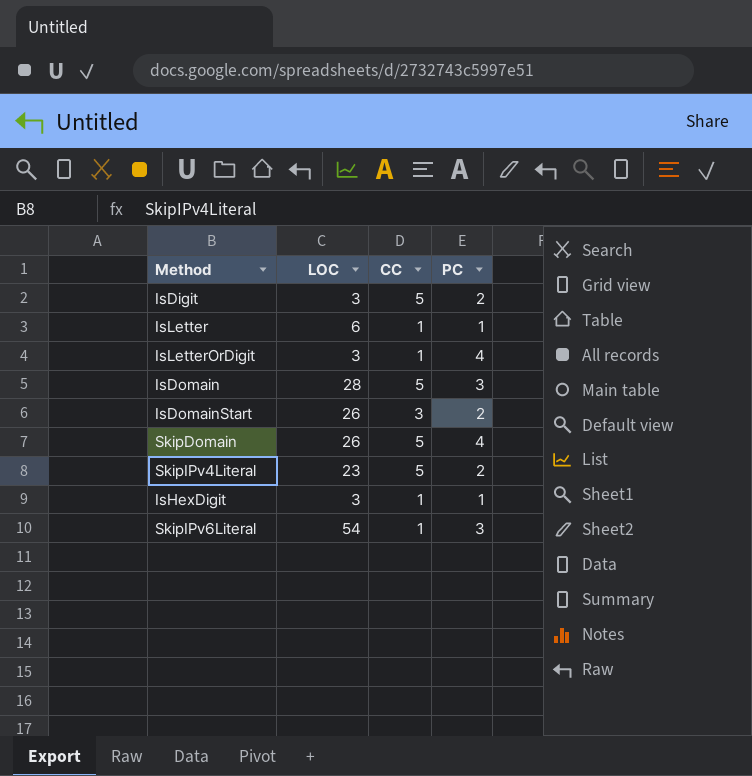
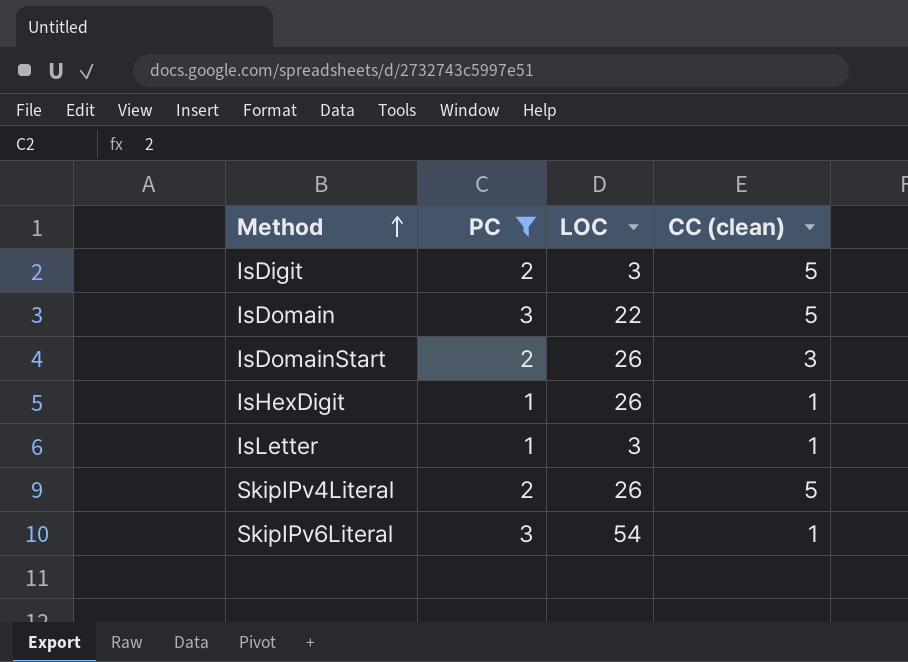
filter: none -> PC != 4
row order: none -> Method ascending
column PC | position: 4 -> 2
column name: CC -> CC (clean)
IsDomain | LOC: 28 -> 22
IsHexDigit | LOC: 3 -> 26
IsLetter | LOC: 6 -> 3
SkipIPv4Literal | LOC: 23 -> 26

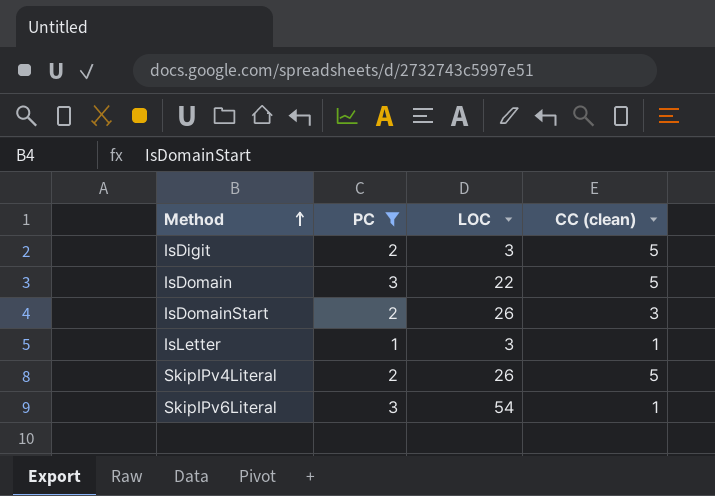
row IsHexDigit: 1 | 26 | 1 -> none

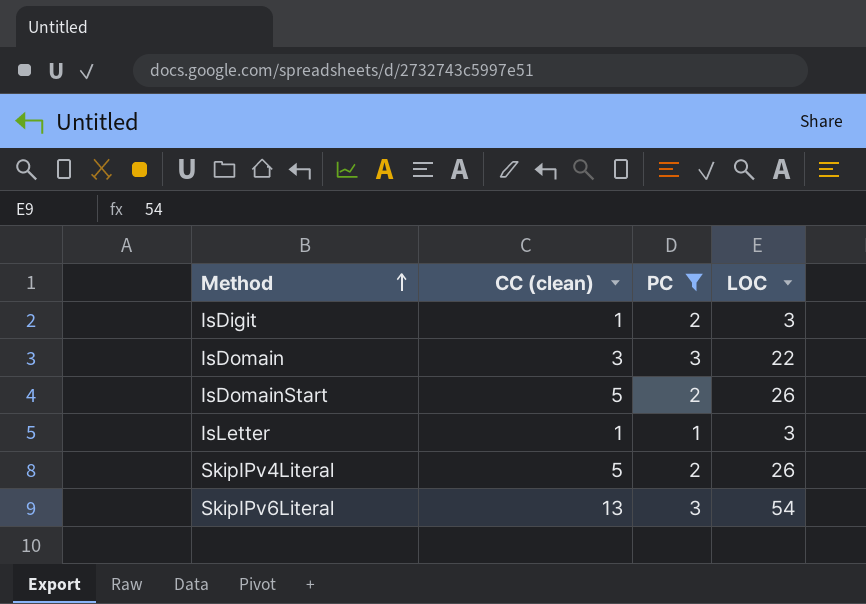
column CC (clean) | position: 4 -> 2
IsDigit | CC (clean): 5 -> 1
IsDomain | CC (clean): 5 -> 3
IsDomainStart | CC (clean): 3 -> 5
SkipIPv6Literal | CC (clean): 1 -> 13

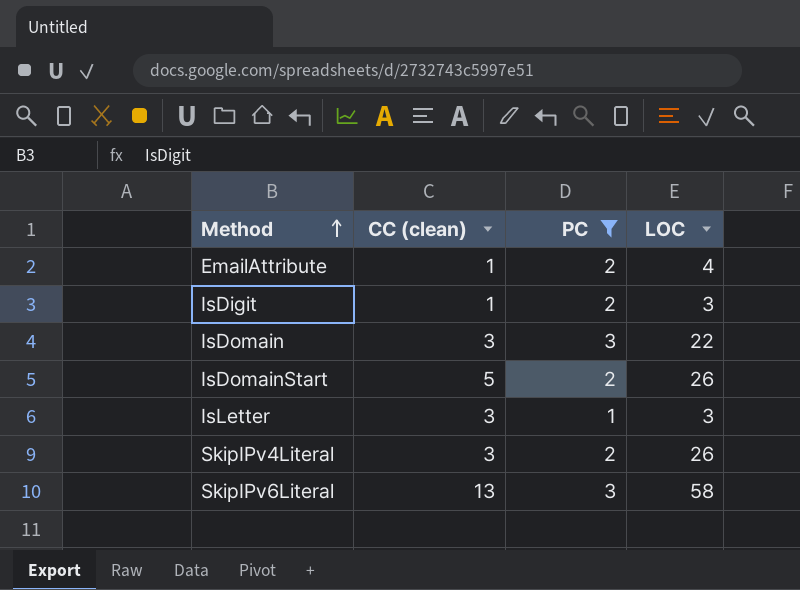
row EmailAttribute: none -> 1 | 2 | 4
IsLetter | CC (clean): 1 -> 3
SkipIPv4Literal | CC (clean): 5 -> 3
SkipIPv6Literal | LOC: 54 -> 58

